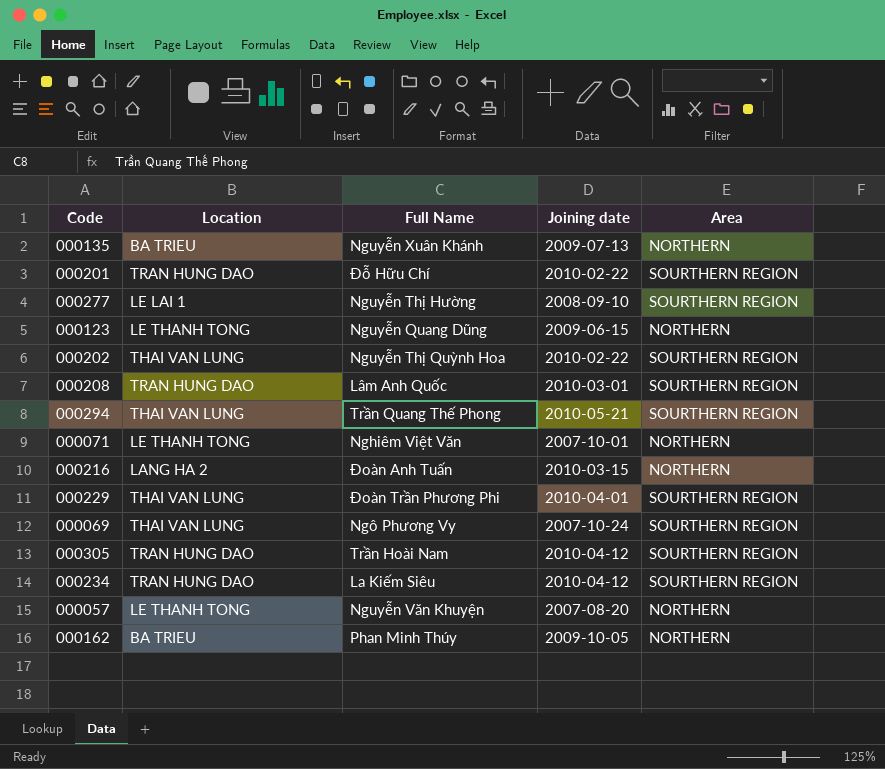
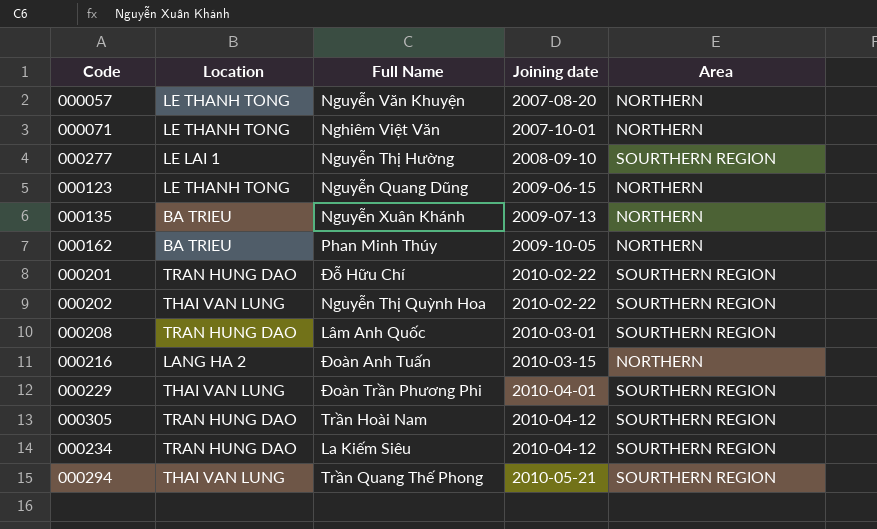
row order: none -> Joining date ascending
row 000069: THAI VAN LUNG | Ngô Phương Vy | 2007-10-24 | SOURTHERN REGION -> none

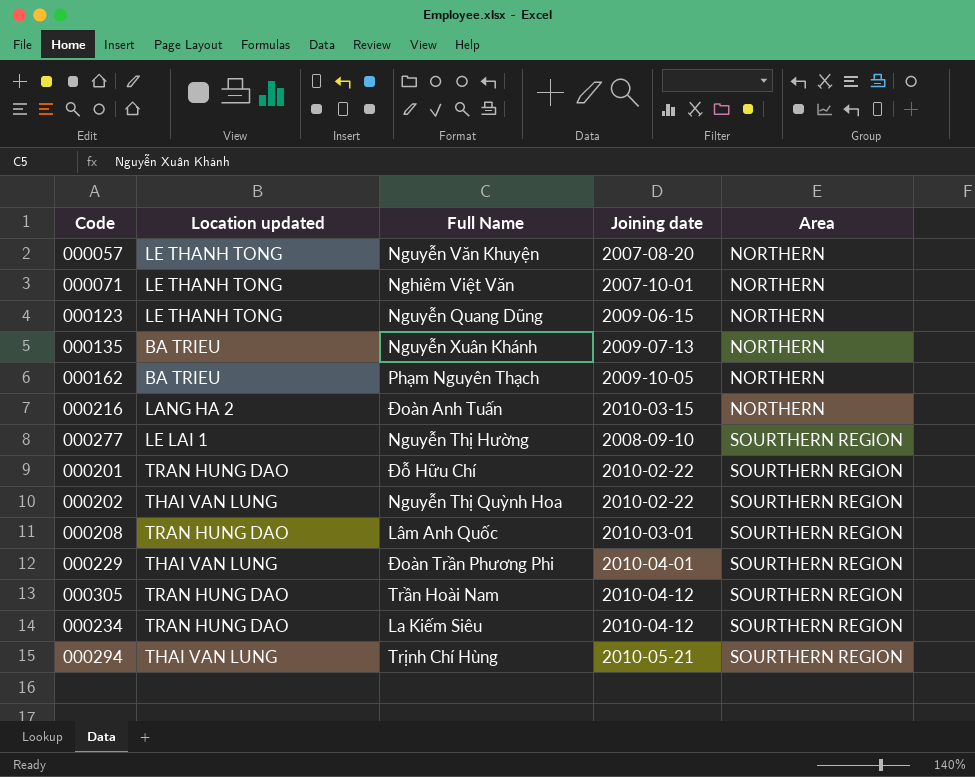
row order: Joining date ascending -> Area ascending
column name: Location -> Location updated
000162 | Full Name: Phan Minh Thúy -> Phạm Nguyên Thạch
000294 | Full Name: Trần Quang Thế Phong -> Trịnh Chí Hùng

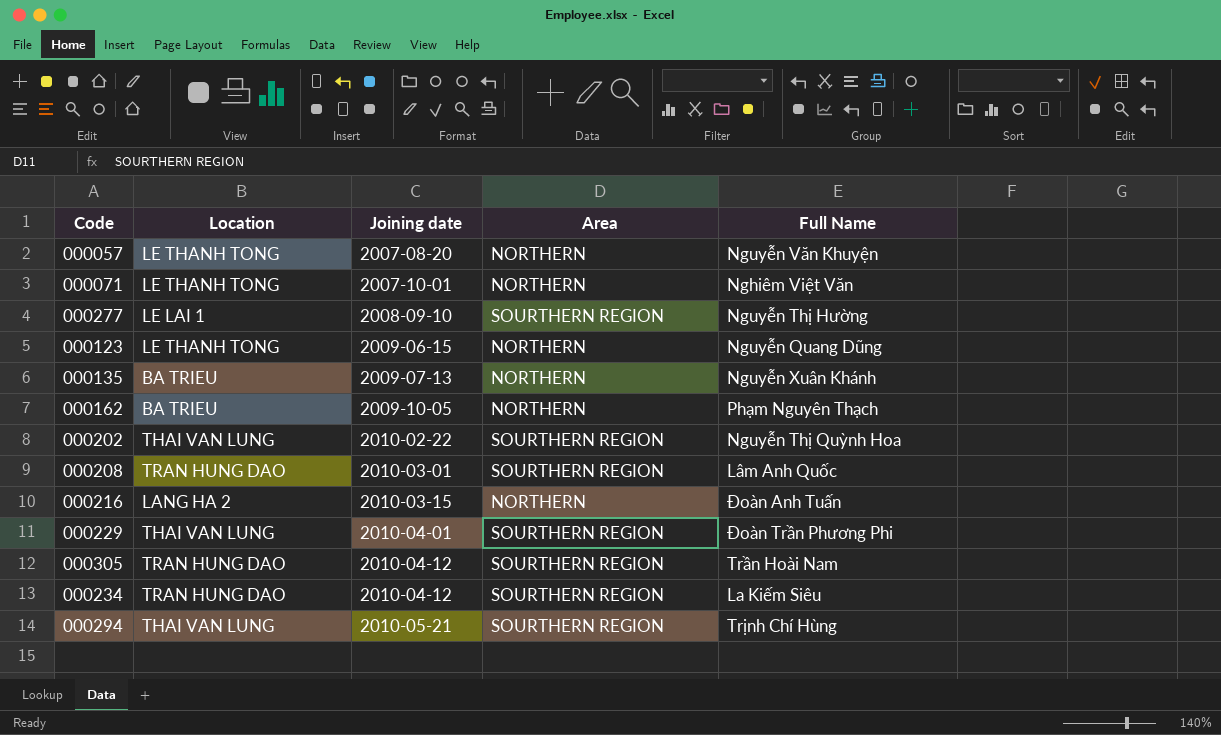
row order: Area ascending -> Joining date ascending
column name: Location updated -> Location
column Full Name | position: 3 -> 5
row 000201: TRAN HUNG DAO | Đỗ Hữu Chí | 2010-02-22 | SOURTHERN REGION -> none

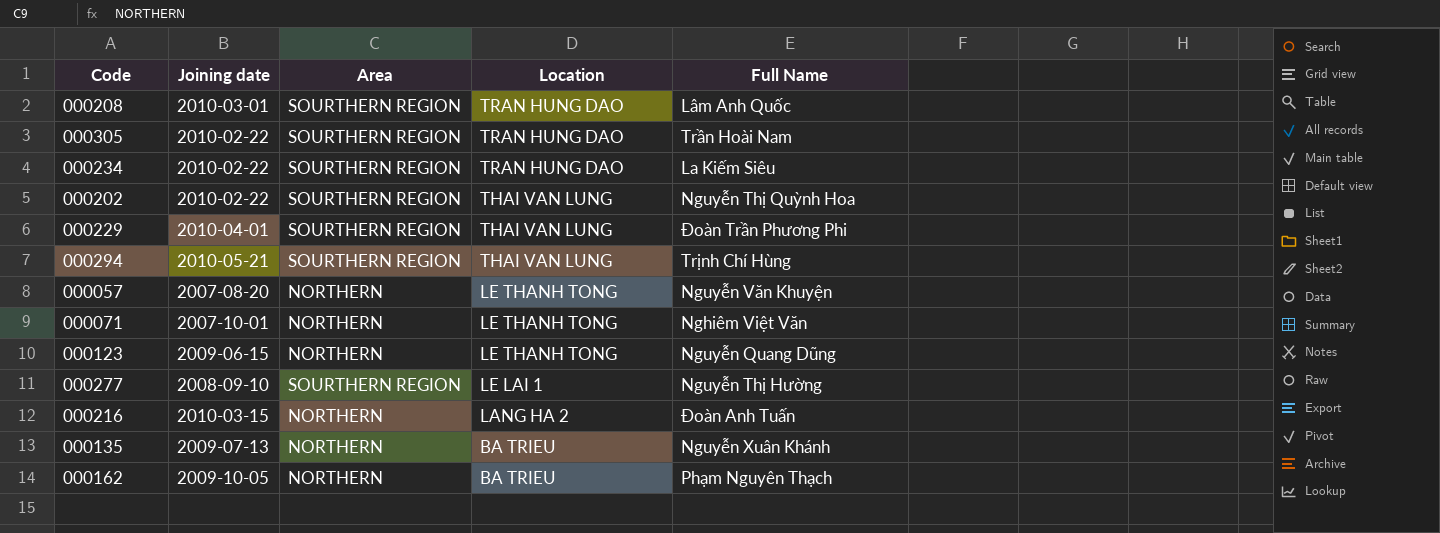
row order: Joining date ascending -> Location descending
column Location | position: 2 -> 4
000305 | Joining date: 2010-04-12 -> 2010-02-22
000234 | Joining date: 2010-04-12 -> 2010-02-22

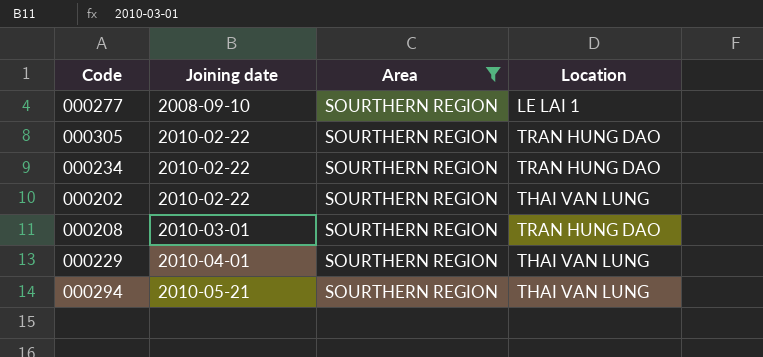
filter: none -> Area = SOURTHERN REGION
row order: Location descending -> Joining date ascending
column Full Name | position: 5 -> none

